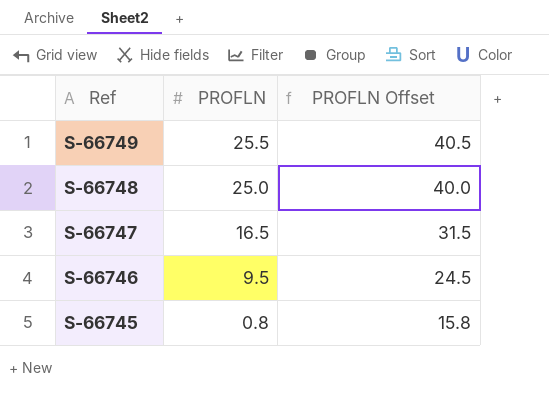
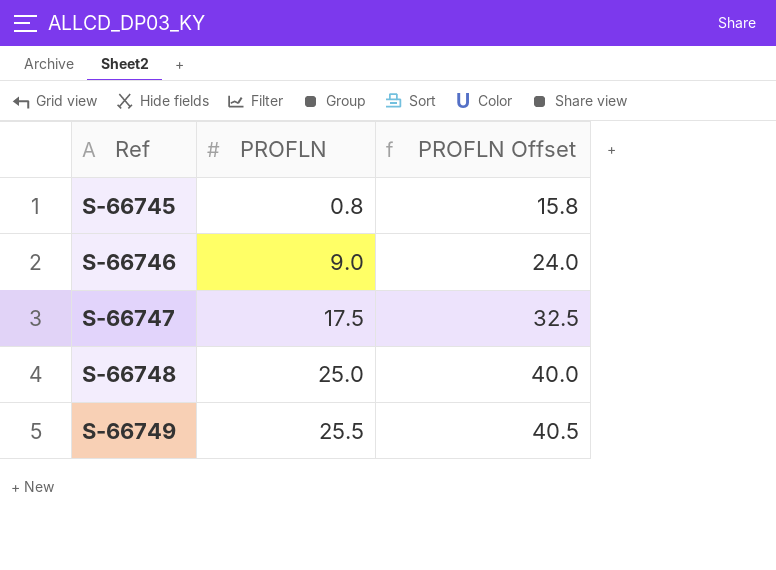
row order: Ref descending -> Ref ascending
S-66746 | PROFLN: 9.5 -> 9.0
S-66746 | PROFLN Offset: 24.5 -> 24.0
S-66747 | PROFLN: 16.5 -> 17.5
S-66747 | PROFLN Offset: 31.5 -> 32.5

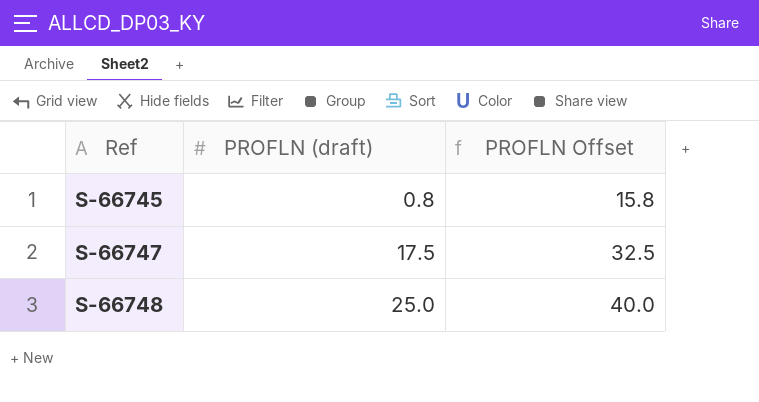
column name: PROFLN -> PROFLN (draft)
row S-66746: 9.0 | 24.0 -> none
row S-66749: 25.5 | 40.5 -> none

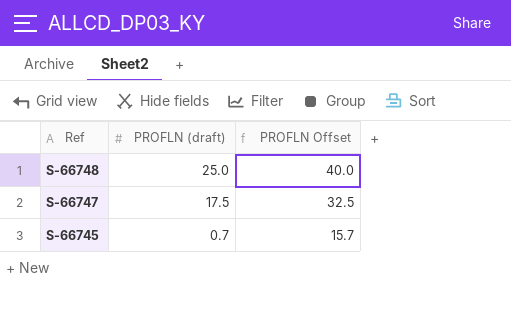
row order: Ref ascending -> Ref descending
S-66745 | PROFLN (draft): 0.8 -> 0.7
S-66745 | PROFLN Offset: 15.8 -> 15.7

